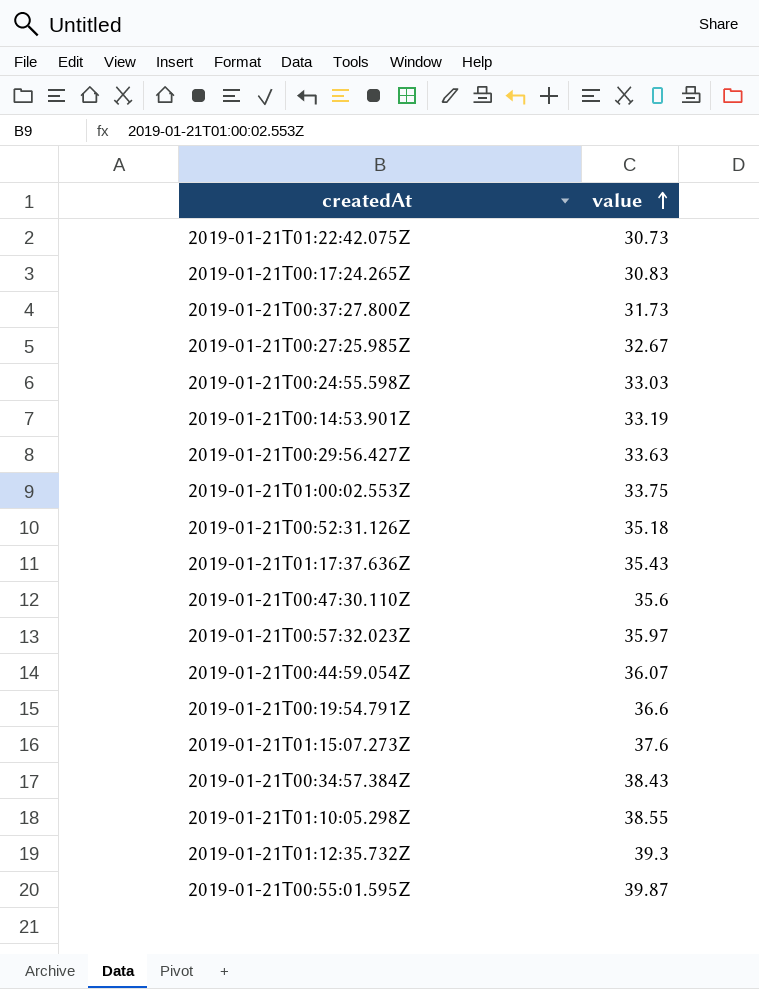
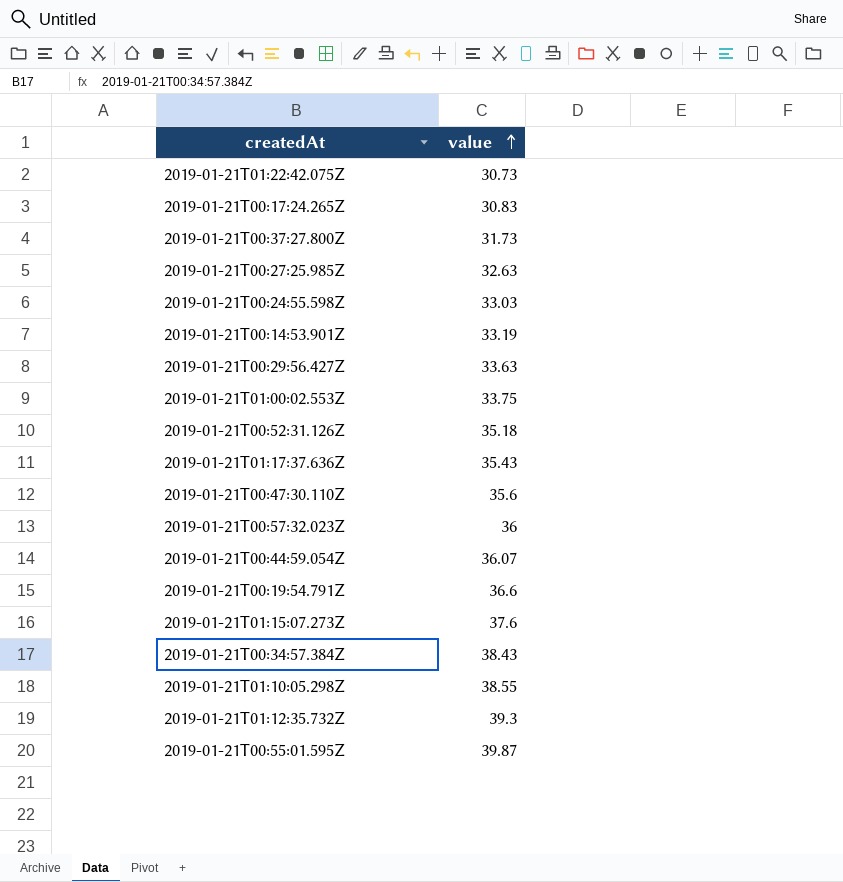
2019-01-21T00:27:25.985Z | value: 32.67 -> 32.63
2019-01-21T00:57:32.023Z | value: 35.97 -> 36

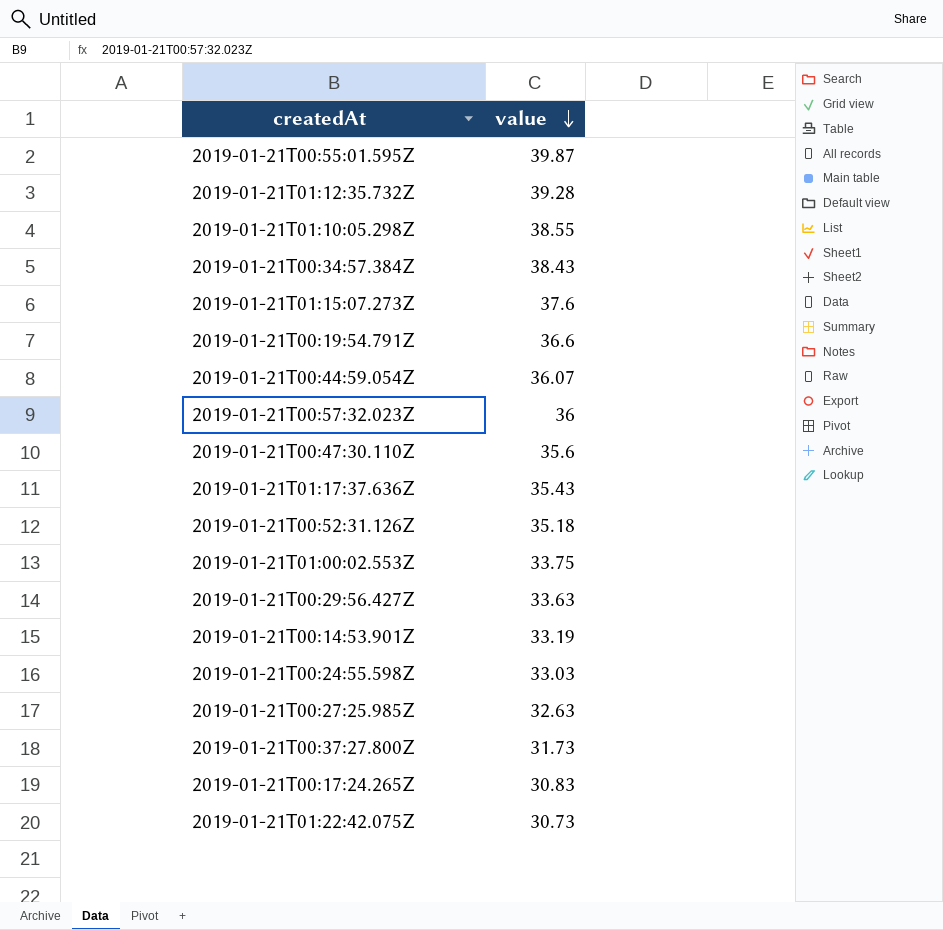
row order: value ascending -> value descending
2019-01-21T01:12:35.732Z | value: 39.3 -> 39.28

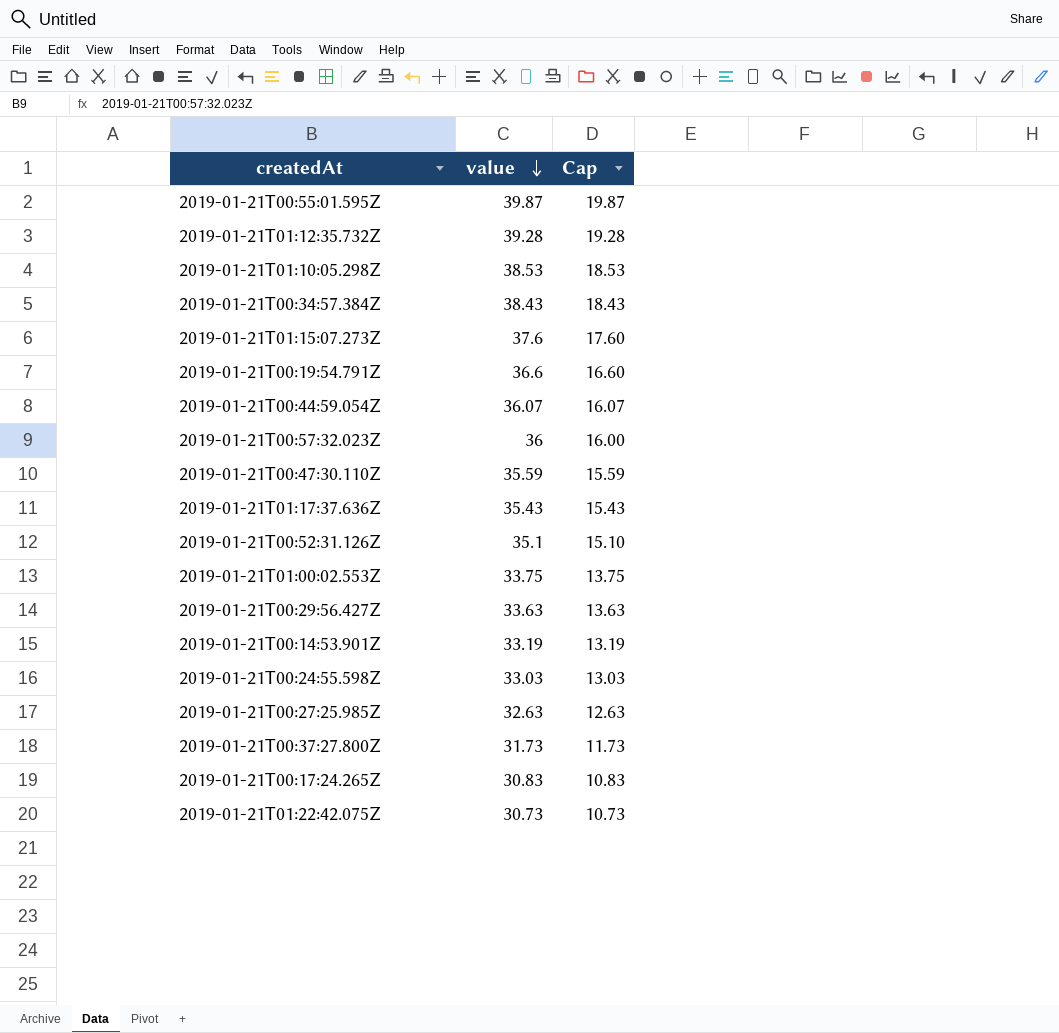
column Cap | formula: none -> [value] - 20
2019-01-21T01:10:05.298Z | value: 38.55 -> 38.53
2019-01-21T00:47:30.110Z | value: 35.6 -> 35.59
2019-01-21T00:52:31.126Z | value: 35.18 -> 35.1

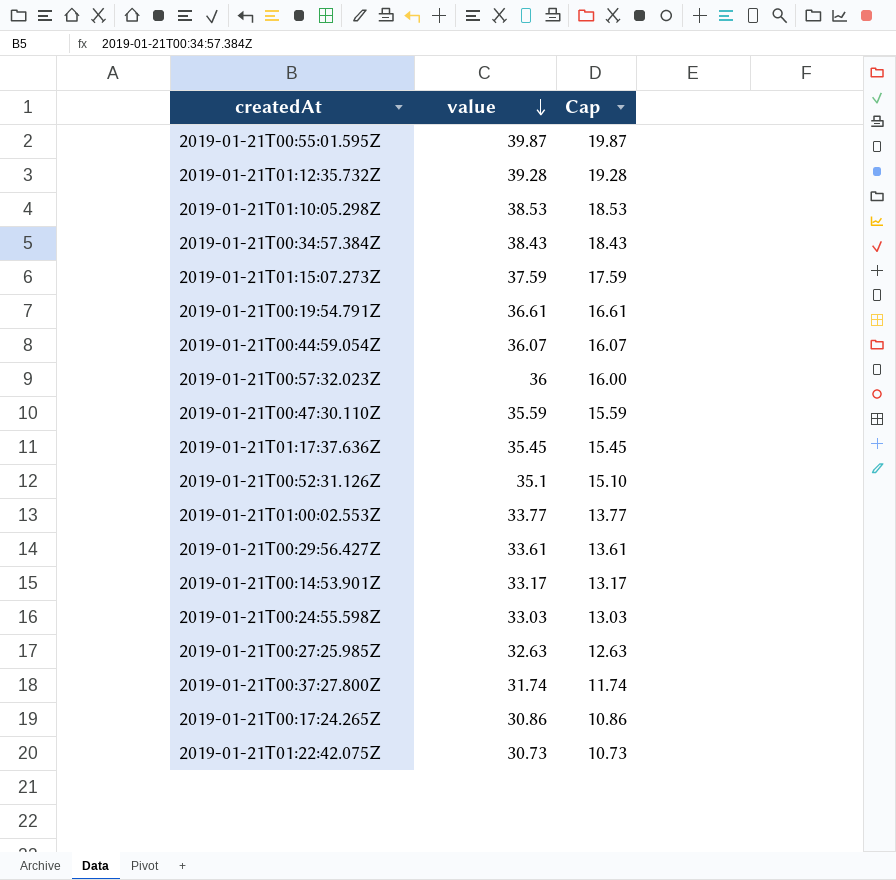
2019-01-21T01:15:07.273Z | value: 37.6 -> 37.59
2019-01-21T01:15:07.273Z | Cap: 17.60 -> 17.59
2019-01-21T00:19:54.791Z | value: 36.6 -> 36.61
2019-01-21T00:19:54.791Z | Cap: 16.60 -> 16.61
2019-01-21T01:17:37.636Z | value: 35.43 -> 35.45
2019-01-21T01:17:37.636Z | Cap: 15.43 -> 15.45
2019-01-21T01:00:02.553Z | value: 33.75 -> 33.77
2019-01-21T01:00:02.553Z | Cap: 13.75 -> 13.77
2019-01-21T00:29:56.427Z | value: 33.63 -> 33.61
2019-01-21T00:29:56.427Z | Cap: 13.63 -> 13.61
2019-01-21T00:14:53.901Z | value: 33.19 -> 33.17
2019-01-21T00:14:53.901Z | Cap: 13.19 -> 13.17
2019-01-21T00:37:27.800Z | value: 31.73 -> 31.74
2019-01-21T00:37:27.800Z | Cap: 11.73 -> 11.74
2019-01-21T00:17:24.265Z | value: 30.83 -> 30.86
2019-01-21T00:17:24.265Z | Cap: 10.83 -> 10.86

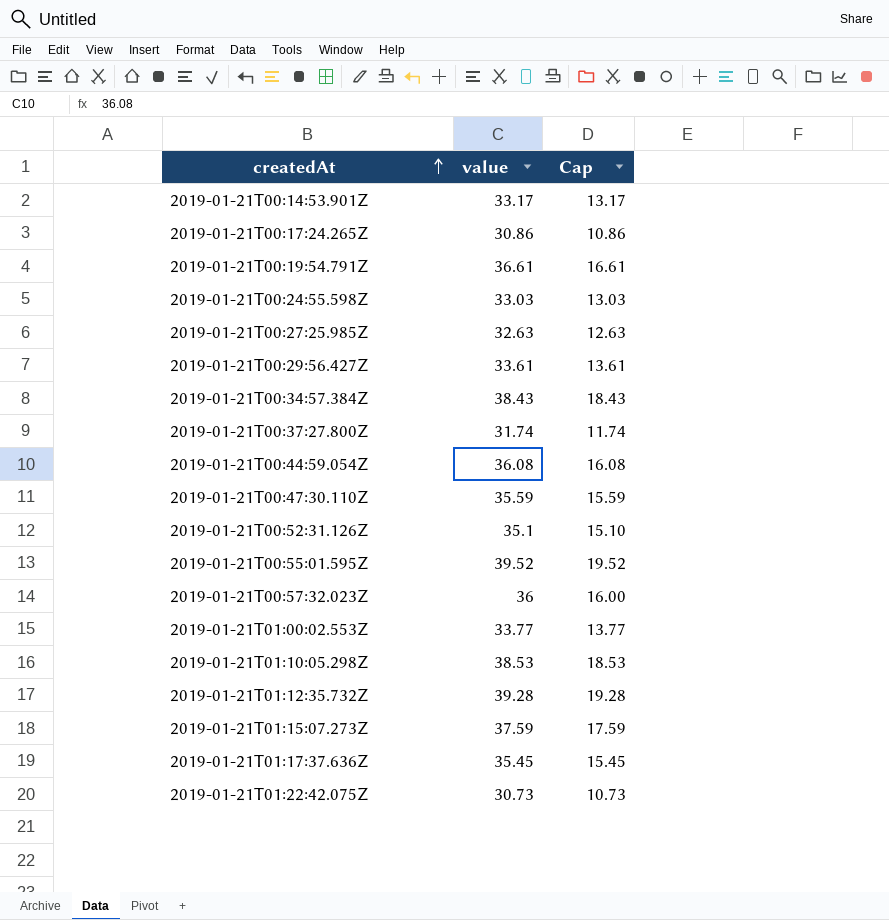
row order: value descending -> createdAt ascending
2019-01-21T00:44:59.054Z | value: 36.07 -> 36.08
2019-01-21T00:44:59.054Z | Cap: 16.07 -> 16.08
2019-01-21T00:55:01.595Z | value: 39.87 -> 39.52
2019-01-21T00:55:01.595Z | Cap: 19.87 -> 19.52

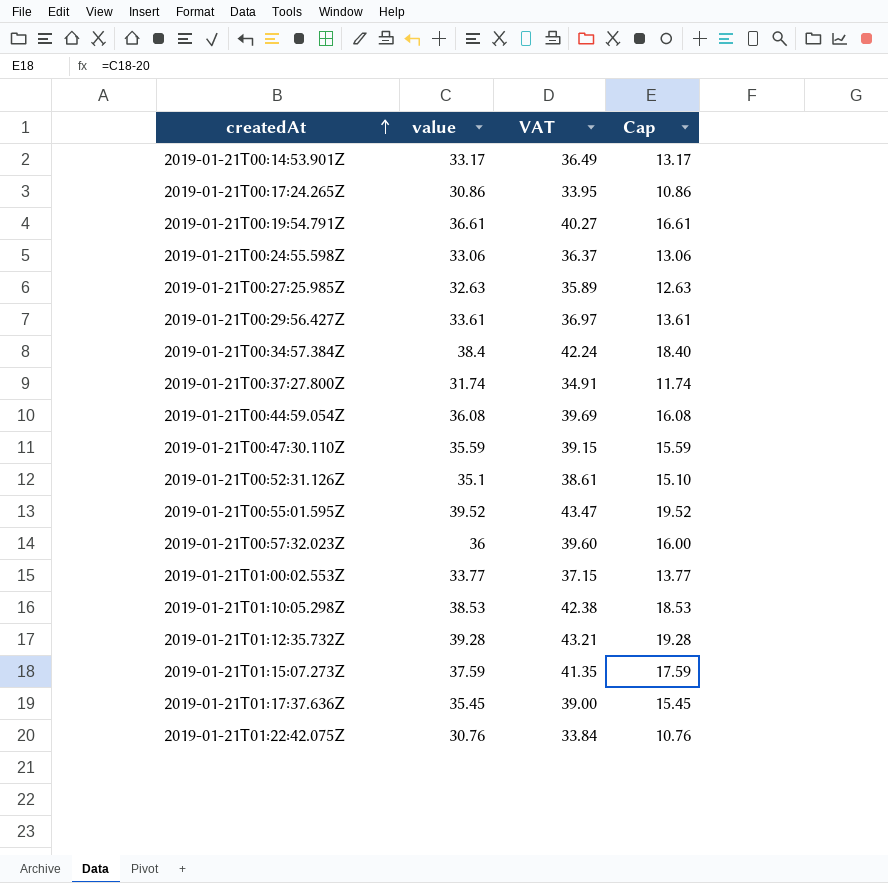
column VAT | formula: none -> [value] * 1.1
2019-01-21T00:24:55.598Z | value: 33.03 -> 33.06
2019-01-21T00:24:55.598Z | Cap: 13.03 -> 13.06
2019-01-21T00:34:57.384Z | value: 38.43 -> 38.4
2019-01-21T00:34:57.384Z | Cap: 18.43 -> 18.40
2019-01-21T01:22:42.075Z | value: 30.73 -> 30.76
2019-01-21T01:22:42.075Z | Cap: 10.73 -> 10.76

